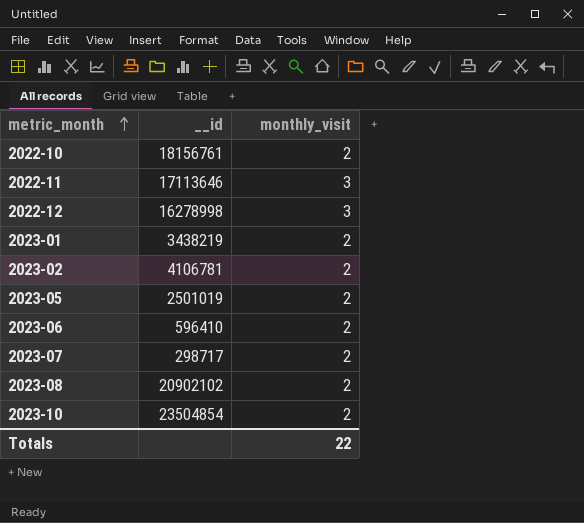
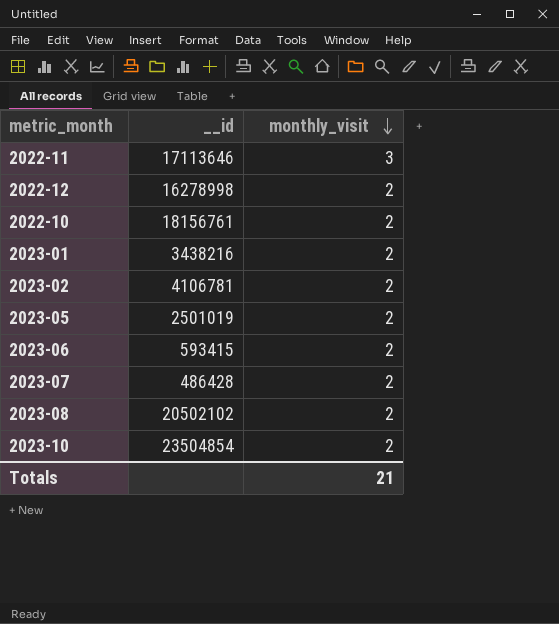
row order: metric_month ascending -> monthly_visit descending
2022-12 | monthly_visit: 3 -> 2
2023-01 | __id: 3438219 -> 3438216
2023-06 | __id: 596410 -> 593415
2023-07 | __id: 298717 -> 486428
2023-08 | __id: 20902102 -> 20502102
Totals | monthly_visit: 22 -> 21

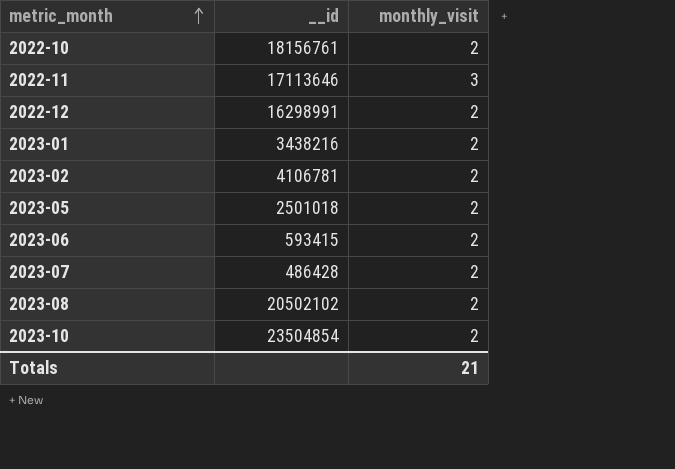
row order: monthly_visit descending -> metric_month ascending
2022-12 | __id: 16278998 -> 16298991
2023-05 | __id: 2501019 -> 2501018

